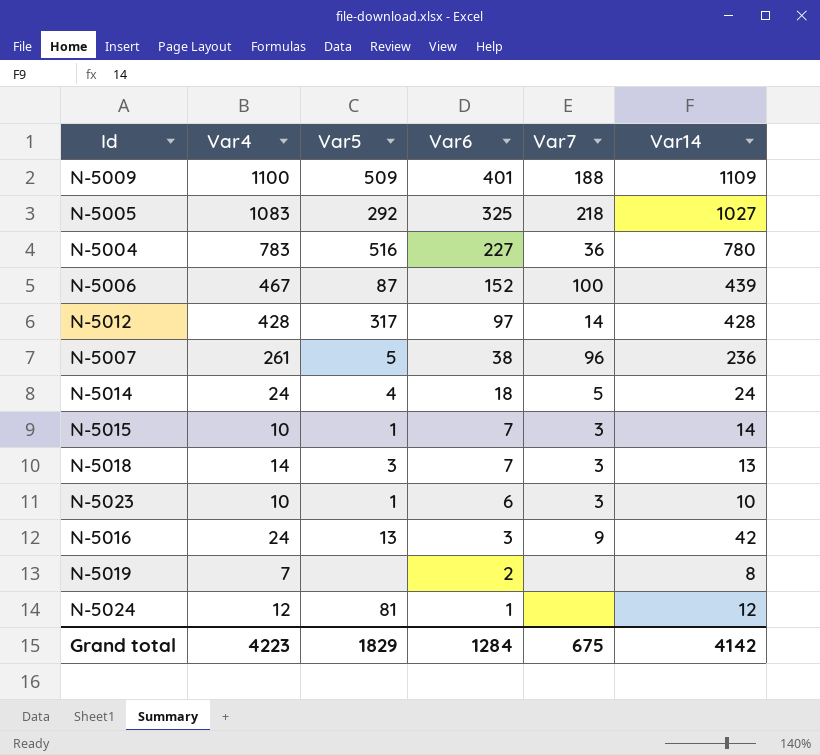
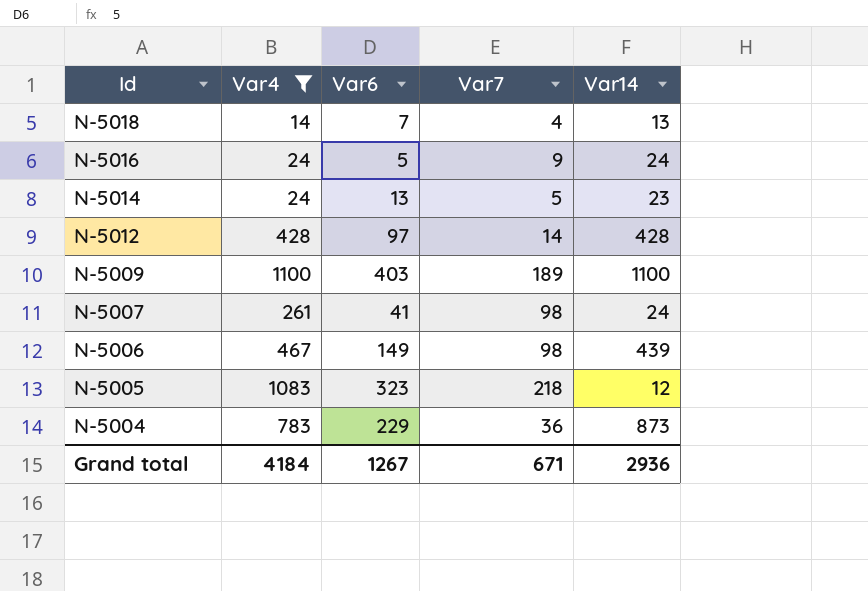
filter: none -> Var4 >= 14
row order: Var6 descending -> Id descending
column Var5 | position: 3 -> none
N-5018 | Var7: 3 -> 4
N-5016 | Var6: 3 -> 5
N-5016 | Var14: 42 -> 24
N-5014 | Var6: 18 -> 13
N-5014 | Var14: 24 -> 23
N-5009 | Var6: 401 -> 403
N-5009 | Var7: 188 -> 189
N-5009 | Var14: 1109 -> 1100
N-5007 | Var6: 38 -> 41
N-5007 | Var7: 96 -> 98
N-5007 | Var14: 236 -> 24
N-5006 | Var6: 152 -> 149
N-5006 | Var7: 100 -> 98
N-5005 | Var6: 325 -> 323
N-5005 | Var14: 1027 -> 12
N-5004 | Var6: 227 -> 229
N-5004 | Var14: 780 -> 873
Grand total | Var4: 4223 -> 4184
Grand total | Var6: 1284 -> 1267
Grand total | Var7: 675 -> 671
Grand total | Var14: 4142 -> 2936

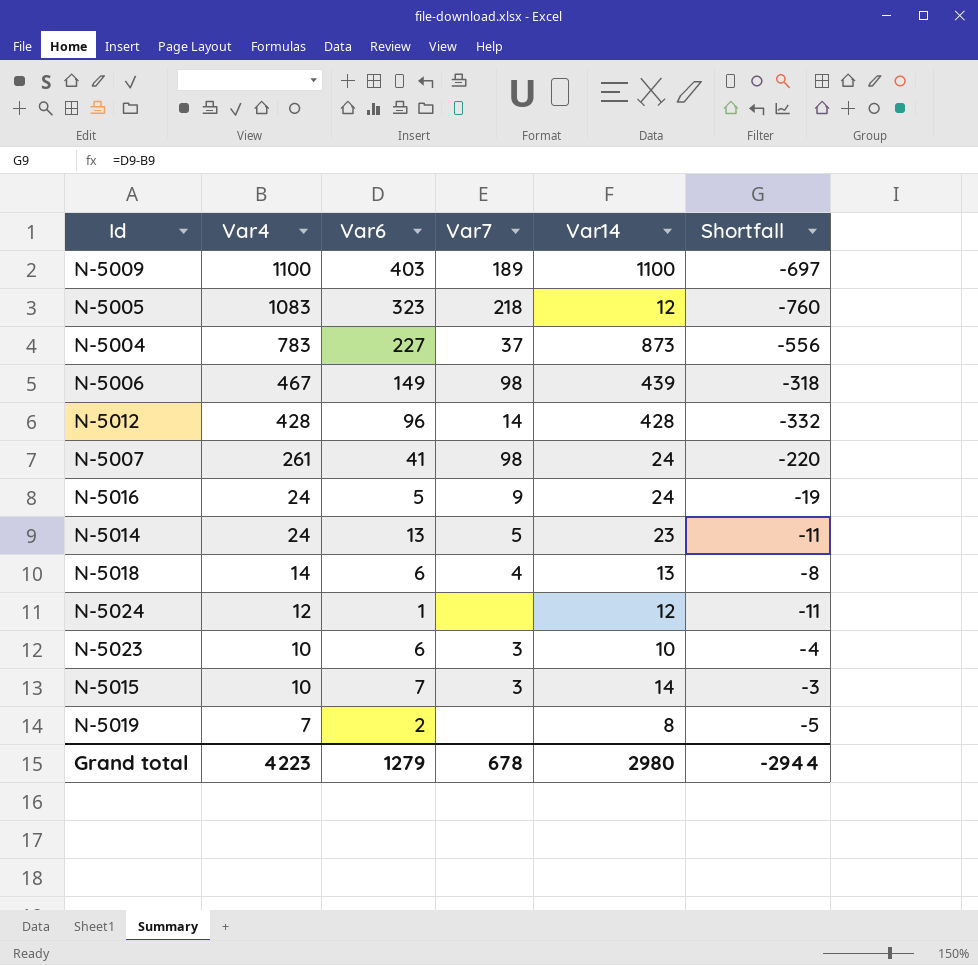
filter: Var4 >= 14 -> none
row order: Id descending -> Var4 descending
column Shortfall | formula: none -> [Var6] - [Var4]
N-5004 | Var6: 229 -> 227
N-5004 | Var7: 36 -> 37
N-5012 | Var6: 97 -> 96
N-5018 | Var6: 7 -> 6
Grand total | Var4: 4184 -> 4223
Grand total | Var6: 1267 -> 1279
Grand total | Var7: 671 -> 678
Grand total | Var14: 2936 -> 2980

